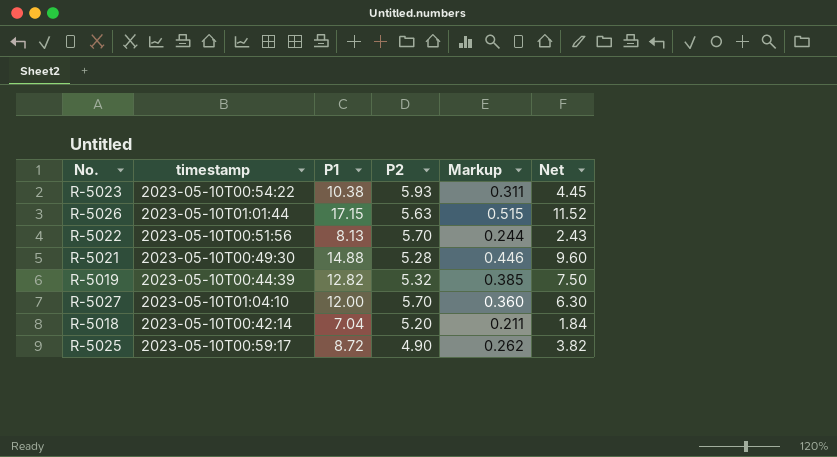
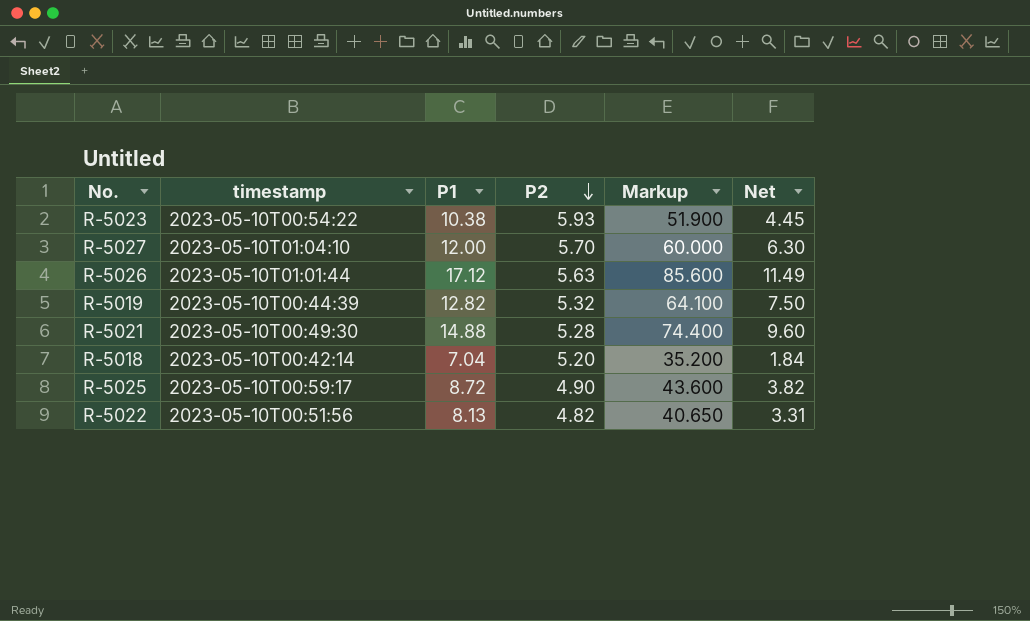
row order: none -> P2 descending
column Markup | formula: [P1] * 0.03 -> [P1] * 5
R-5026 | P1: 17.15 -> 17.12
R-5026 | Net: 11.52 -> 11.49
R-5022 | P2: 5.70 -> 4.82
R-5022 | Net: 2.43 -> 3.31

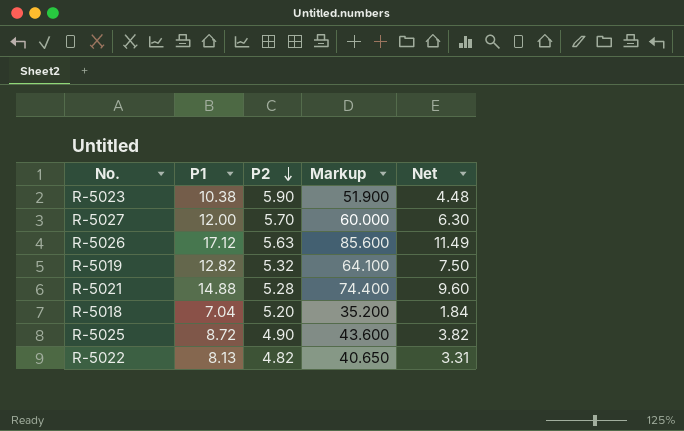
column timestamp | position: 2 -> none
R-5023 | P2: 5.93 -> 5.90
R-5023 | Net: 4.45 -> 4.48

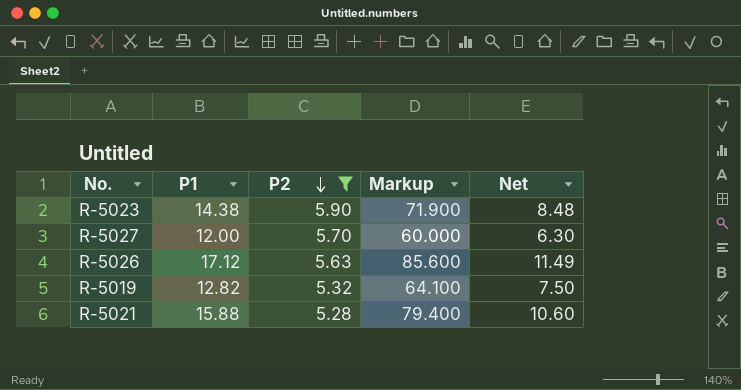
filter: none -> P2 >= 5.28
R-5023 | P1: 10.38 -> 14.38
R-5023 | Markup: 51.900 -> 71.900
R-5023 | Net: 4.48 -> 8.48
R-5021 | P1: 14.88 -> 15.88
R-5021 | Markup: 74.400 -> 79.400
R-5021 | Net: 9.60 -> 10.60

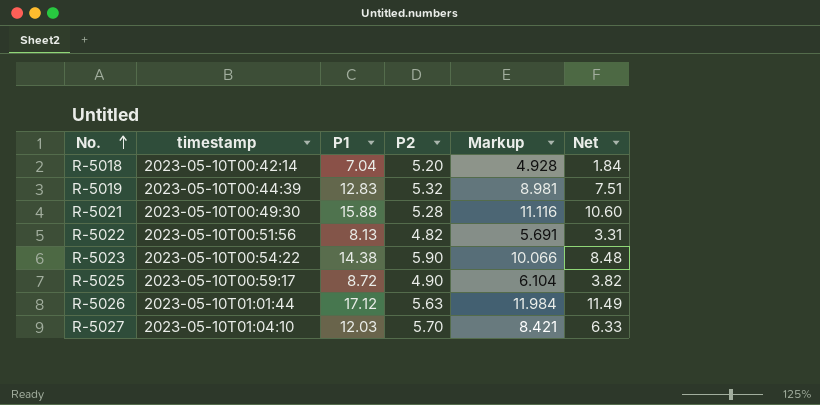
filter: P2 >= 5.28 -> none
row order: P2 descending -> No. ascending
column timestamp | position: none -> 2
column Markup | formula: [P1] * 5 -> [P1] * 0.7
R-5019 | P1: 12.82 -> 12.83
R-5019 | Net: 7.50 -> 7.51
R-5027 | P1: 12.00 -> 12.03
R-5027 | Net: 6.30 -> 6.33

